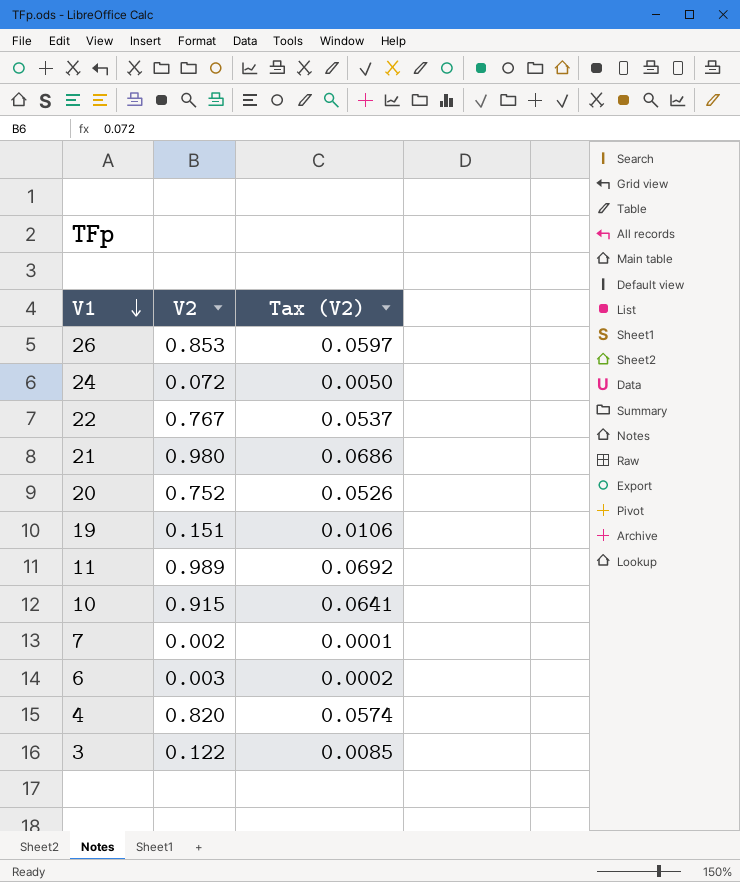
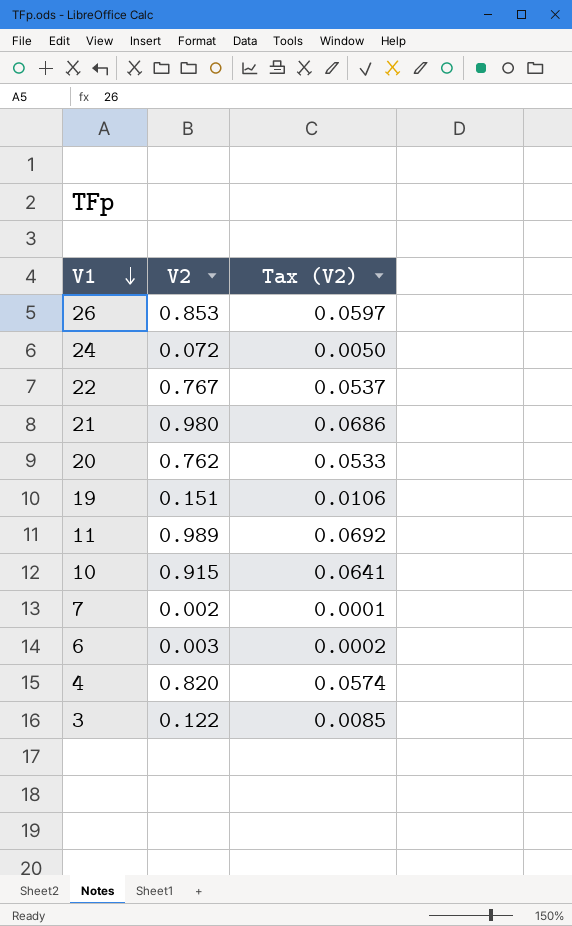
20 | V2: 0.752 -> 0.762
20 | Tax (V2): 0.0526 -> 0.0533

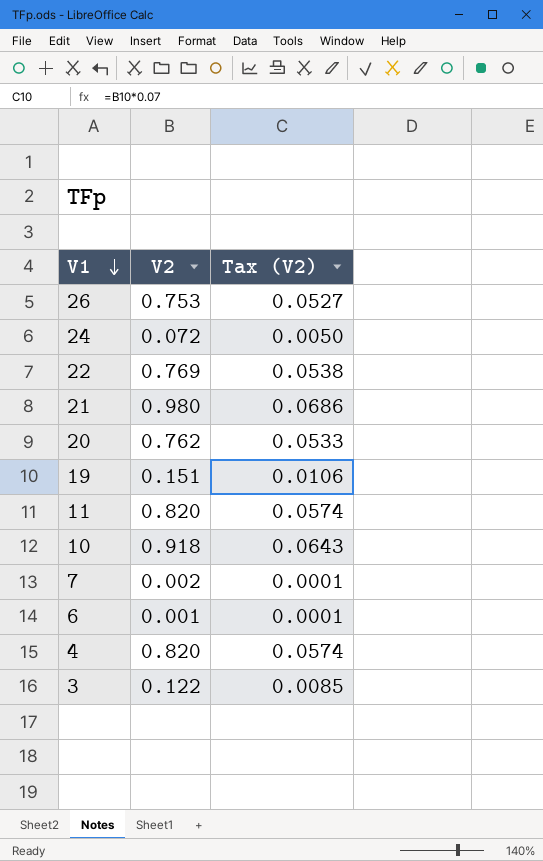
26 | V2: 0.853 -> 0.753
26 | Tax (V2): 0.0597 -> 0.0527
22 | V2: 0.767 -> 0.769
22 | Tax (V2): 0.0537 -> 0.0538
11 | V2: 0.989 -> 0.820
11 | Tax (V2): 0.0692 -> 0.0574
10 | V2: 0.915 -> 0.918
10 | Tax (V2): 0.0641 -> 0.0643
6 | V2: 0.003 -> 0.001
6 | Tax (V2): 0.0002 -> 0.0001

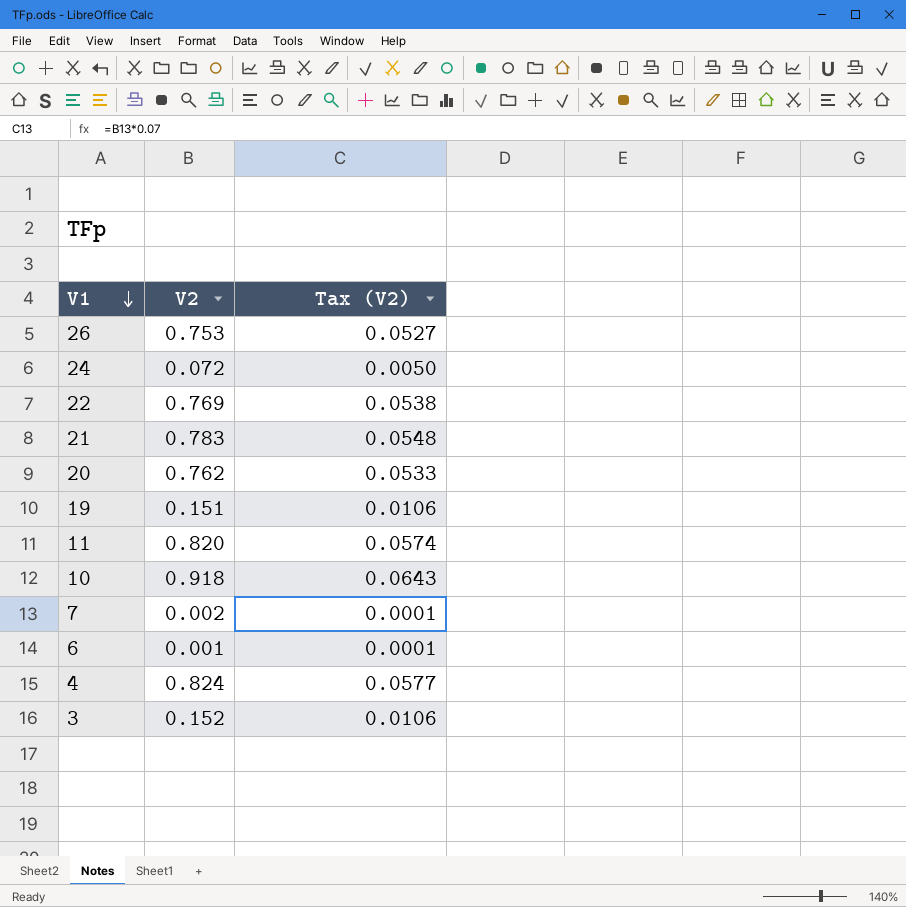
21 | V2: 0.980 -> 0.783
21 | Tax (V2): 0.0686 -> 0.0548
4 | V2: 0.820 -> 0.824
4 | Tax (V2): 0.0574 -> 0.0577
3 | V2: 0.122 -> 0.152
3 | Tax (V2): 0.0085 -> 0.0106

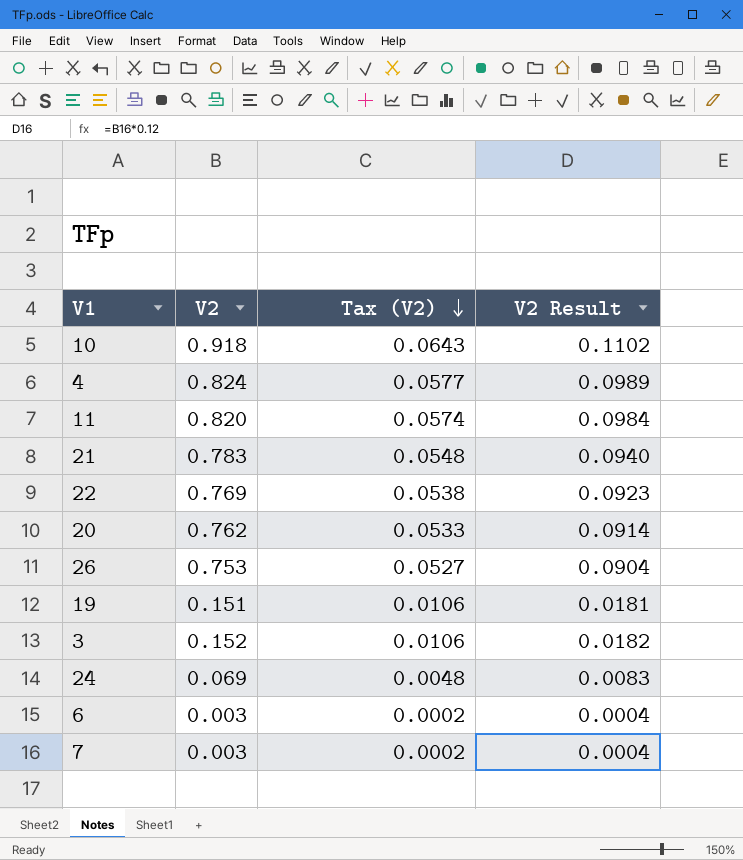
row order: V1 descending -> Tax (V2) descending
column V2 Result | formula: none -> [V2] * 0.12
24 | V2: 0.072 -> 0.069
24 | Tax (V2): 0.0050 -> 0.0048
6 | V2: 0.001 -> 0.003
6 | Tax (V2): 0.0001 -> 0.0002
7 | V2: 0.002 -> 0.003
7 | Tax (V2): 0.0001 -> 0.0002

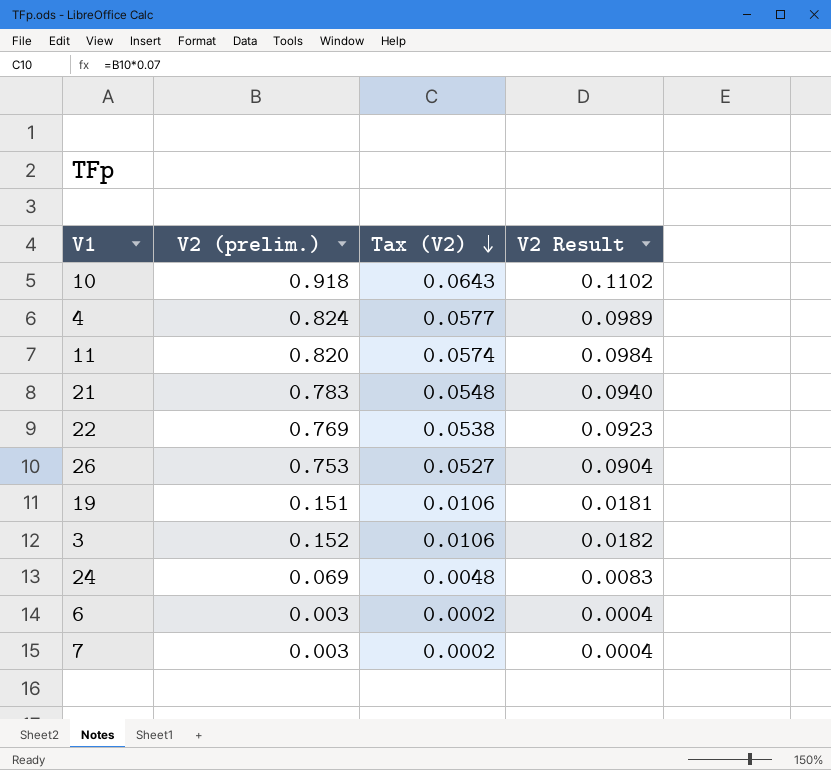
column name: V2 -> V2 (prelim.)
row 20: 0.762 | 0.0533 | 0.0914 -> none

